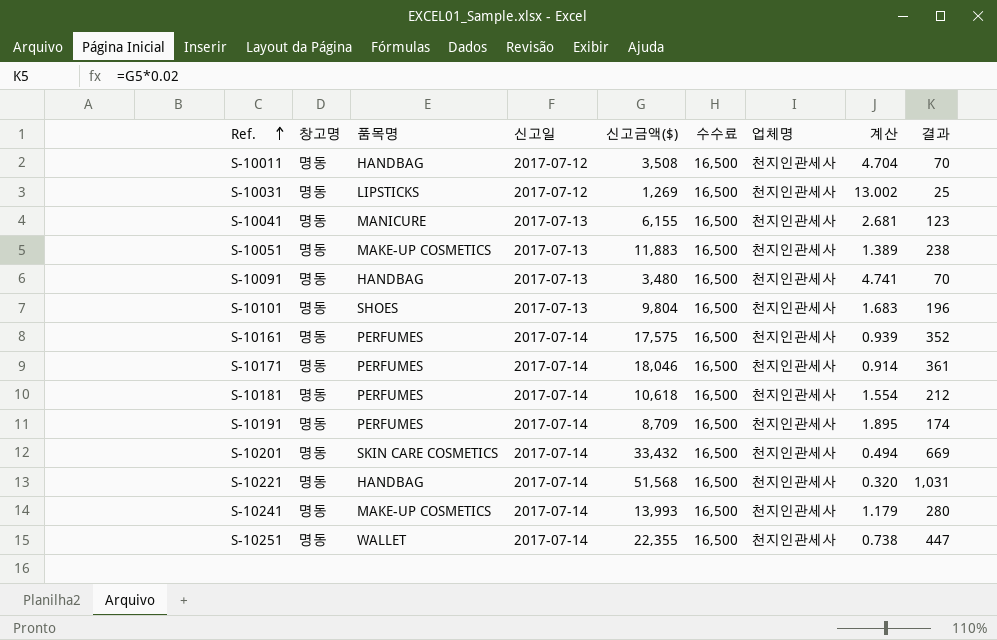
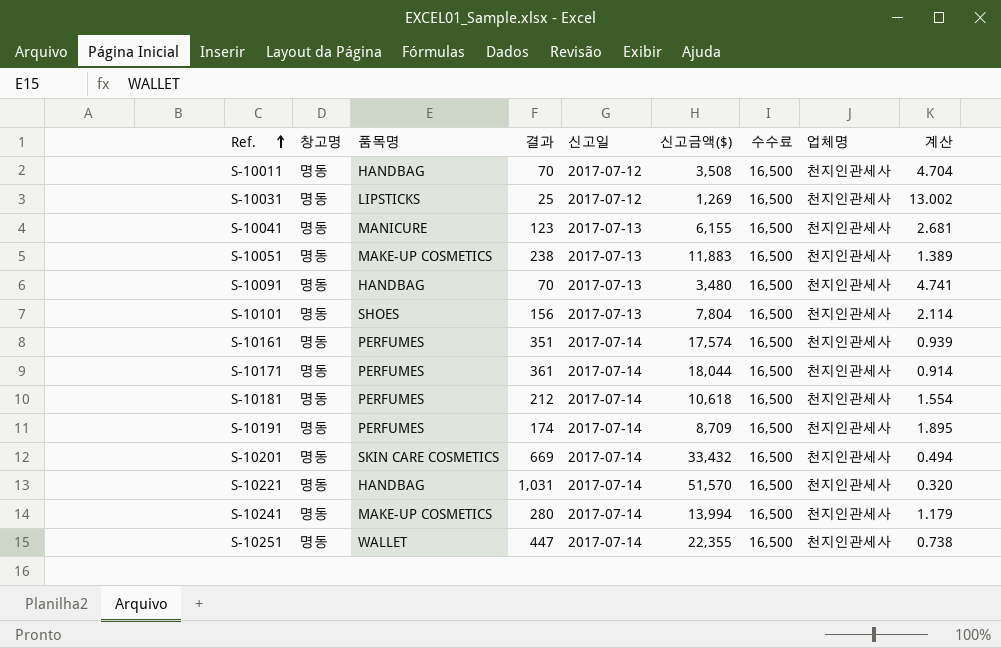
column 결과 | position: 9 -> 4
S-10101 | 결과: 196 -> 156
S-10101 | 신고금액($): 9,804 -> 7,804
S-10101 | 계산: 1.683 -> 2.114
S-10161 | 결과: 352 -> 351
S-10161 | 신고금액($): 17,575 -> 17,574
S-10171 | 신고금액($): 18,046 -> 18,044
S-10221 | 신고금액($): 51,568 -> 51,570
S-10241 | 신고금액($): 13,993 -> 13,994

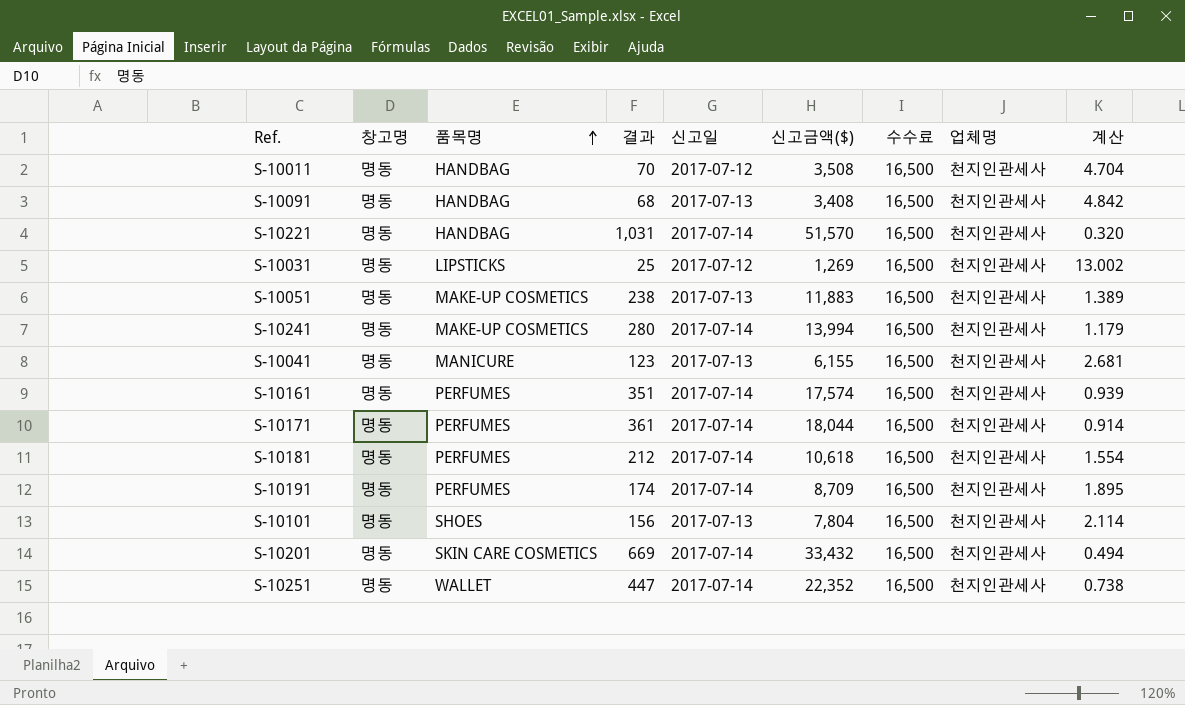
row order: Ref. ascending -> 품목명 ascending
S-10091 | 결과: 70 -> 68
S-10091 | 신고금액($): 3,480 -> 3,408
S-10091 | 계산: 4.741 -> 4.842
S-10251 | 신고금액($): 22,355 -> 22,352

